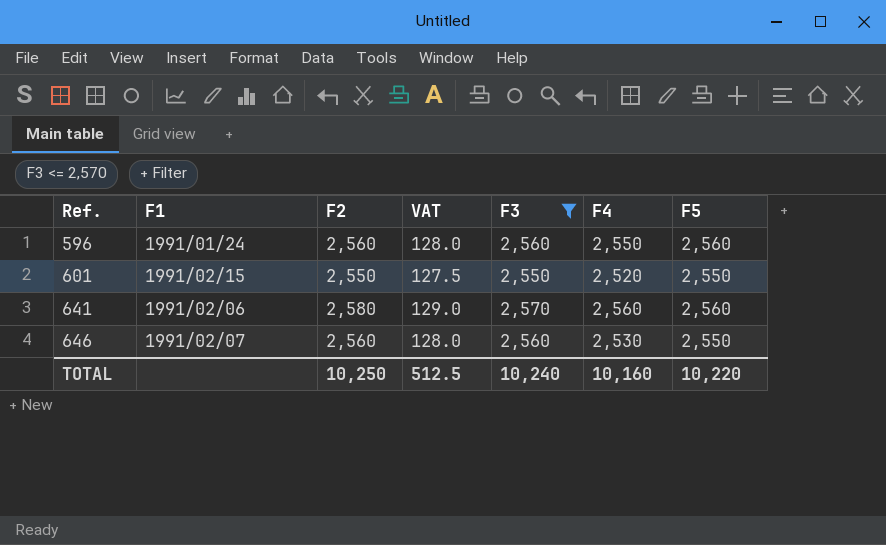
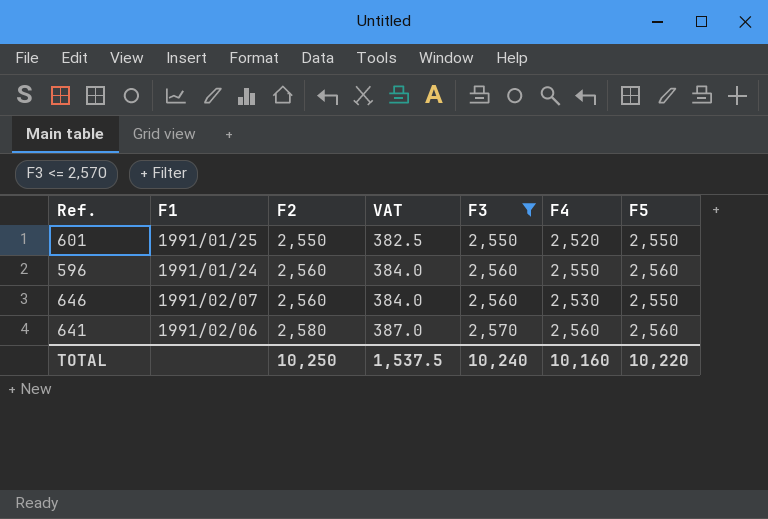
row order: Ref. ascending -> F2 ascending
column VAT | formula: [F2] * 0.05 -> [F2] * 0.15
601 | F1: 1991/02/15 -> 1991/01/25
TOTAL | VAT: 512.5 -> 1,537.5

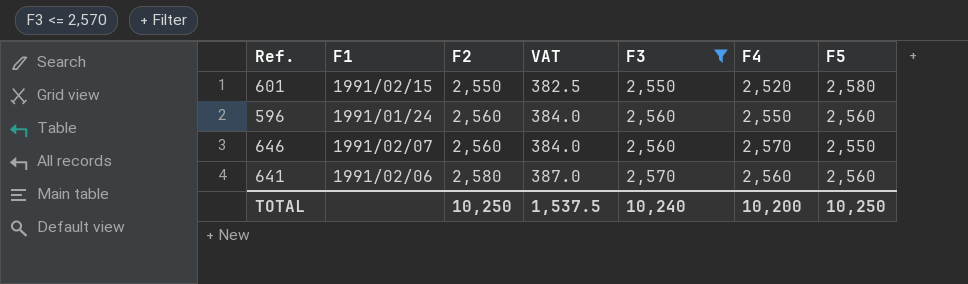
601 | F1: 1991/01/25 -> 1991/02/15
601 | F5: 2,550 -> 2,580
646 | F4: 2,530 -> 2,570
TOTAL | F4: 10,160 -> 10,200
TOTAL | F5: 10,220 -> 10,250

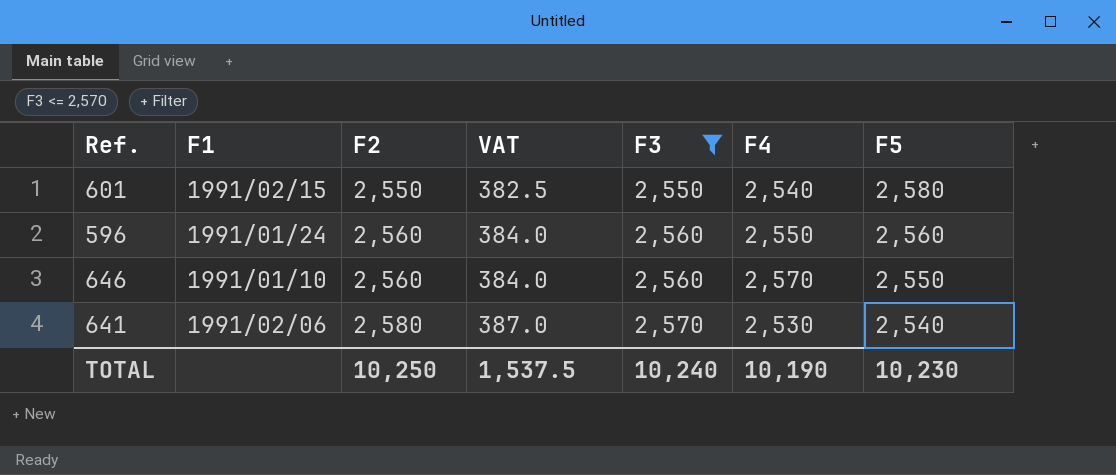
601 | F4: 2,520 -> 2,540
646 | F1: 1991/02/07 -> 1991/01/10
641 | F4: 2,560 -> 2,530
641 | F5: 2,560 -> 2,540
TOTAL | F4: 10,200 -> 10,190
TOTAL | F5: 10,250 -> 10,230

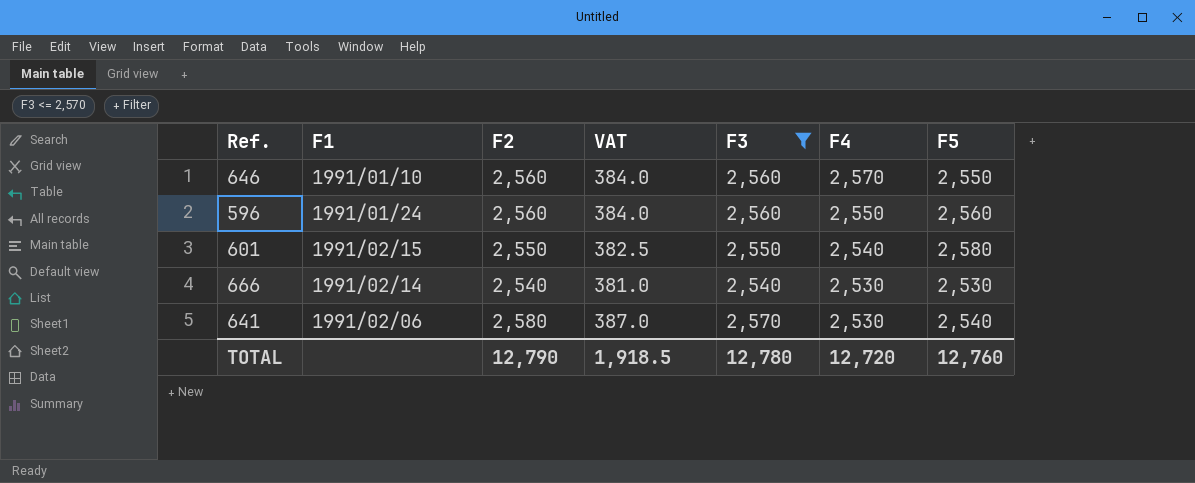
row order: F2 ascending -> F4 descending
row 666: none -> 1991/02/14 | 2,540 | 381.0 | 2,540 | 2,530 | 2,530
TOTAL | F2: 10,250 -> 12,790
TOTAL | VAT: 1,537.5 -> 1,918.5
TOTAL | F3: 10,240 -> 12,780
TOTAL | F4: 10,190 -> 12,720
TOTAL | F5: 10,230 -> 12,760

